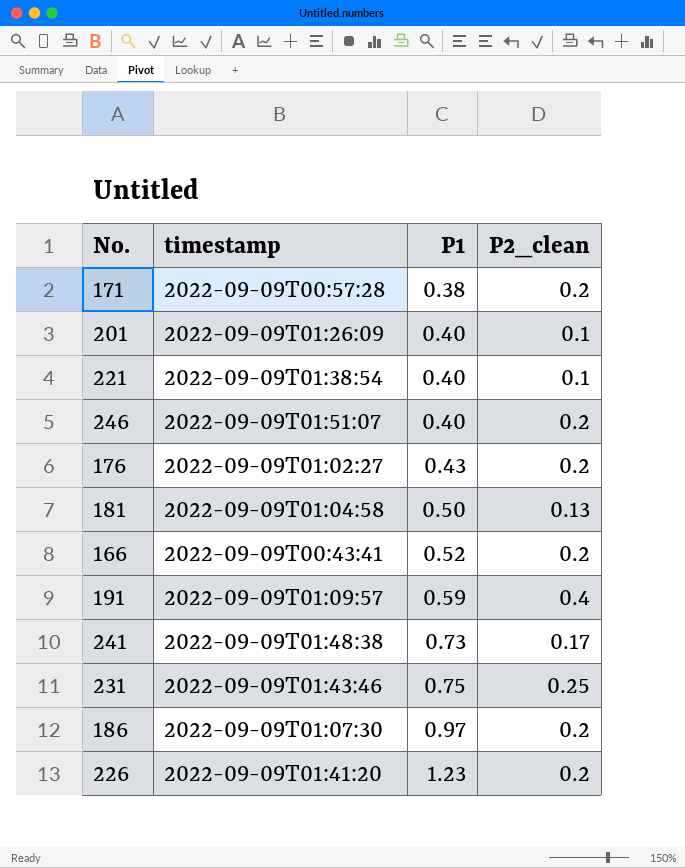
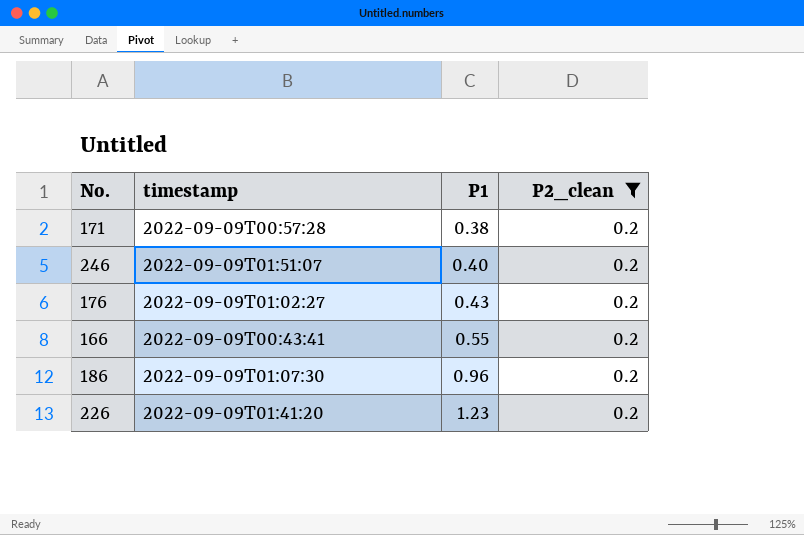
filter: none -> P2_clean = 0.2
166 | P1: 0.52 -> 0.55
186 | P1: 0.97 -> 0.96

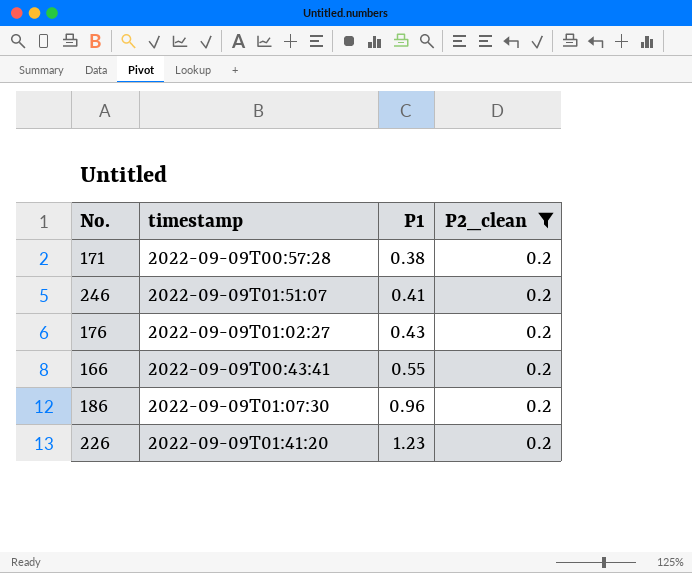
246 | P1: 0.40 -> 0.41

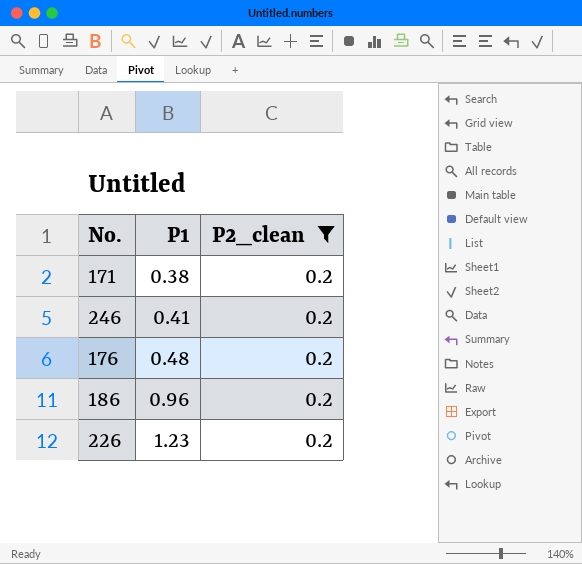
column timestamp | position: 2 -> none
row 166: 2022-09-09T00:43:41 | 0.55 | 0.2 -> none
176 | P1: 0.43 -> 0.48

